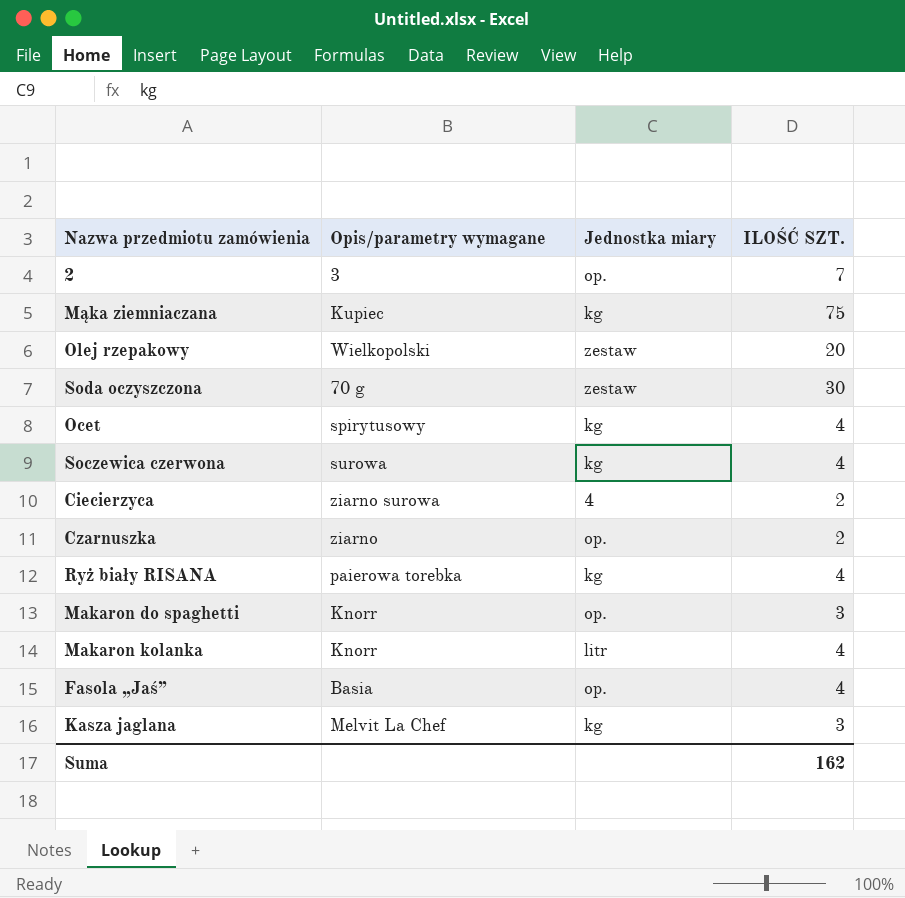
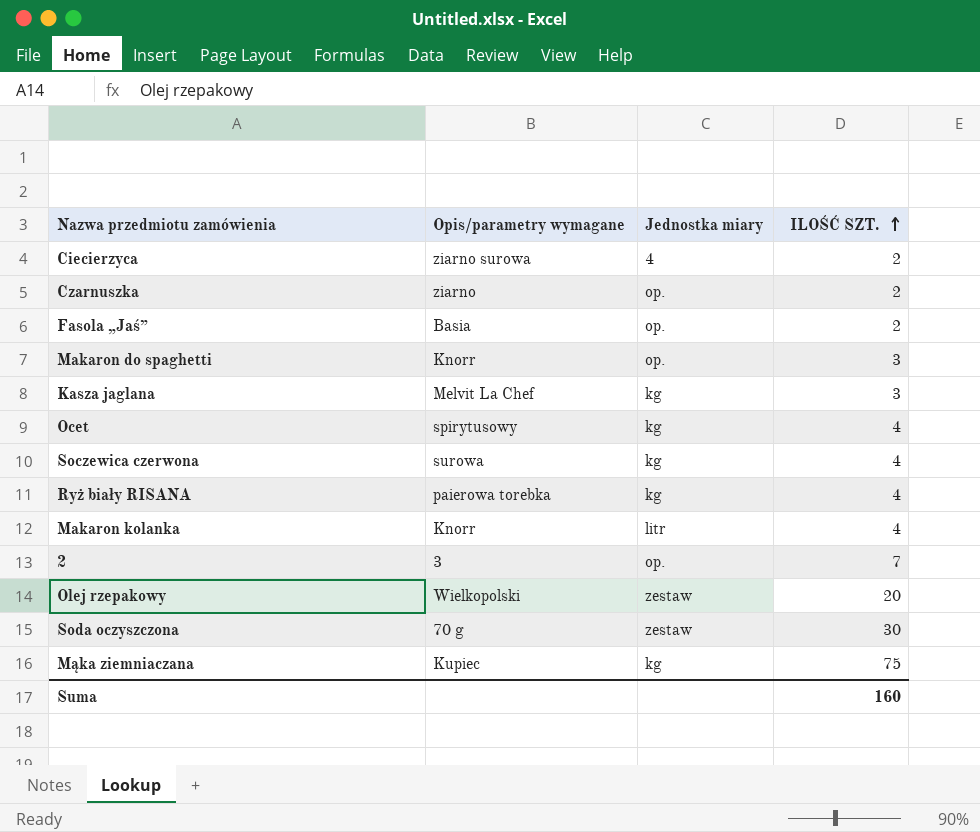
row order: none -> ILOŚĆ SZT. ascending
Fasola „Jaś” | ILOŚĆ SZT.: 4 -> 2
Suma | ILOŚĆ SZT.: 162 -> 160

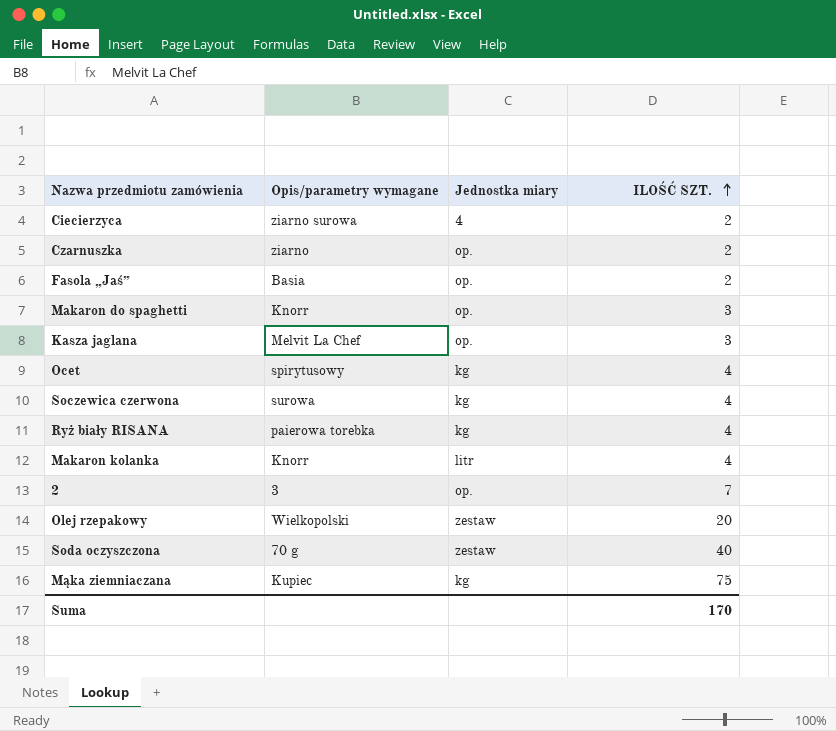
Kasza jaglana | Jednostka miary: kg -> op.
Soda oczyszczona | ILOŚĆ SZT.: 30 -> 40
Suma | ILOŚĆ SZT.: 160 -> 170

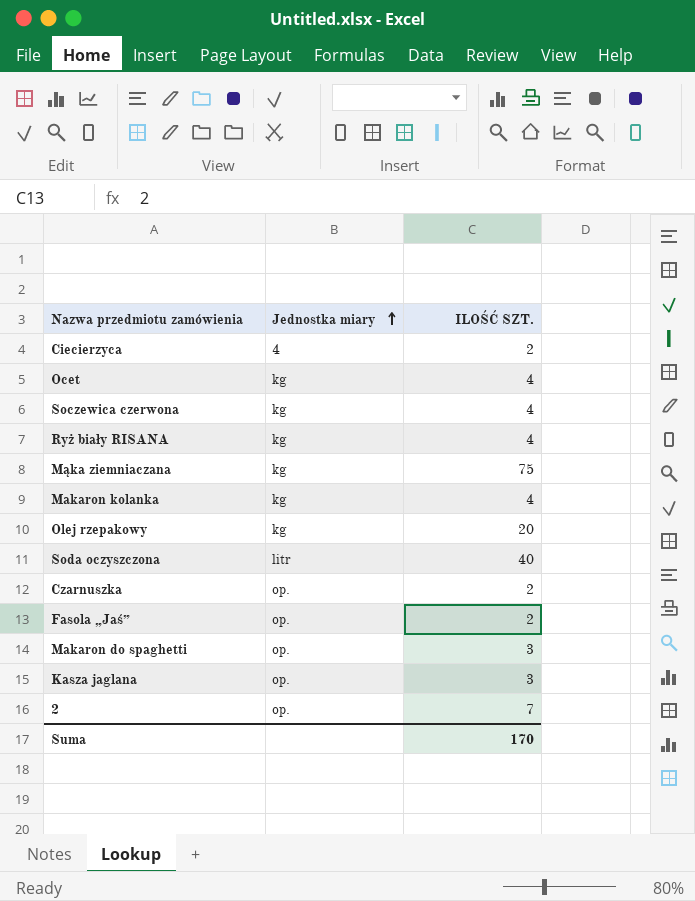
row order: ILOŚĆ SZT. ascending -> Jednostka miary ascending
column Opis/parametry wymagane | position: 2 -> none
Makaron kolanka | Jednostka miary: litr -> kg
Olej rzepakowy | Jednostka miary: zestaw -> kg
Soda oczyszczona | Jednostka miary: zestaw -> litr

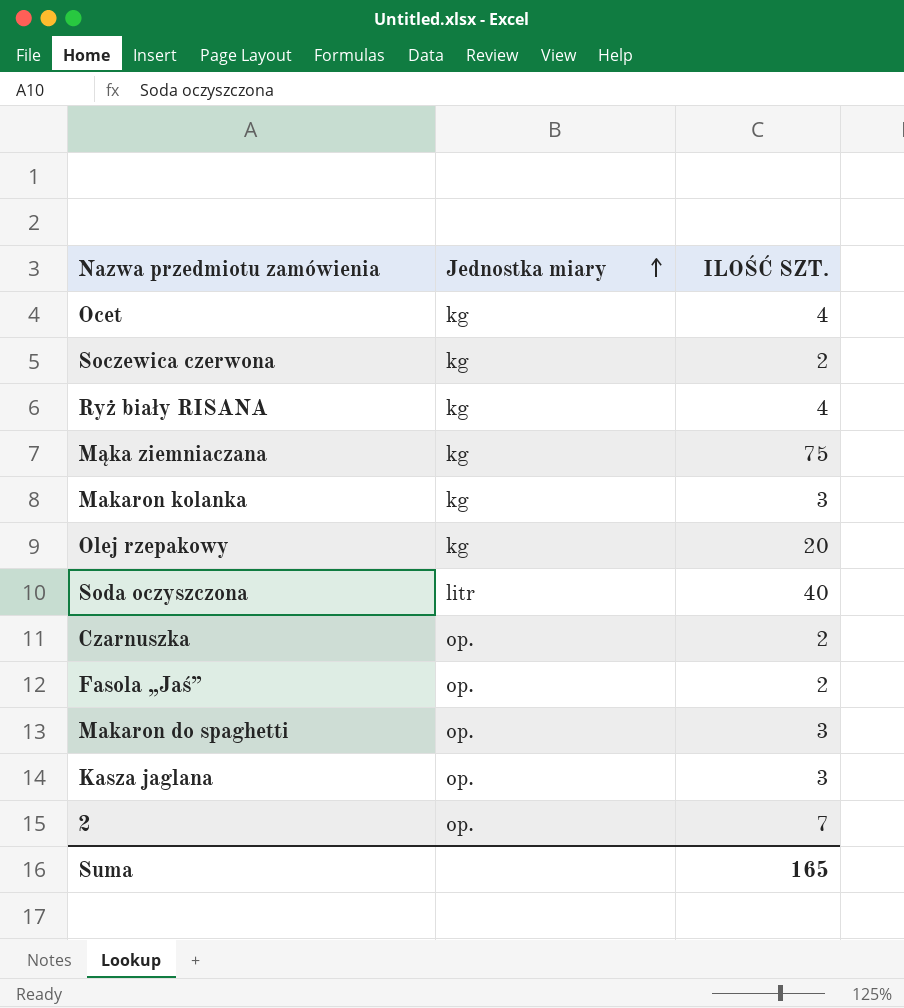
row Ciecierzyca: 4 | 2 -> none
Soczewica czerwona | ILOŚĆ SZT.: 4 -> 2
Makaron kolanka | ILOŚĆ SZT.: 4 -> 3
Suma | ILOŚĆ SZT.: 170 -> 165

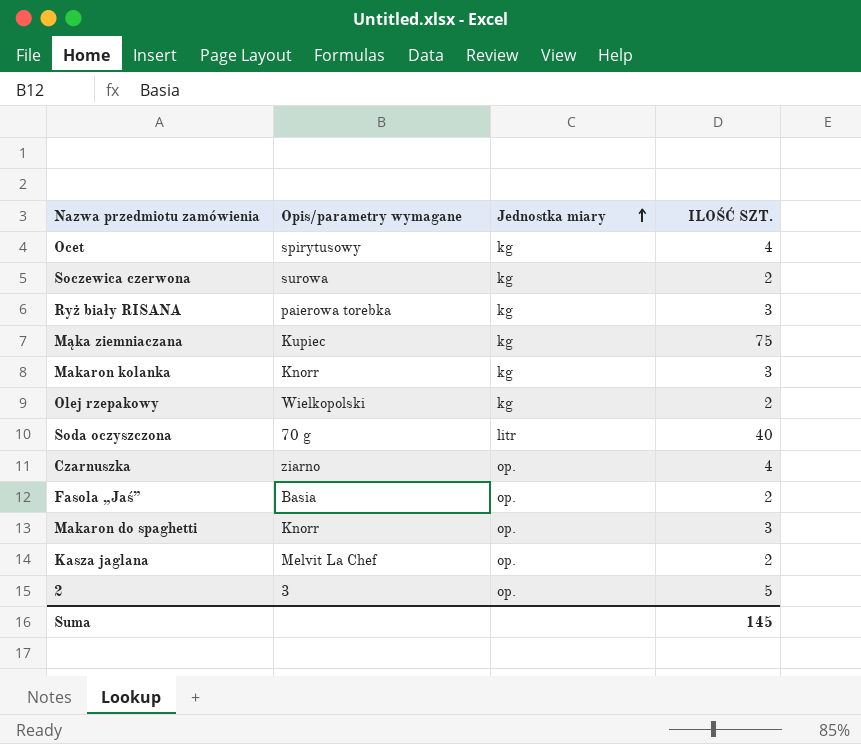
column Opis/parametry wymagane | position: none -> 2
Ryż biały RISANA | ILOŚĆ SZT.: 4 -> 3
Olej rzepakowy | ILOŚĆ SZT.: 20 -> 2
Czarnuszka | ILOŚĆ SZT.: 2 -> 4
Kasza jaglana | ILOŚĆ SZT.: 3 -> 2
2 | ILOŚĆ SZT.: 7 -> 5
Suma | ILOŚĆ SZT.: 165 -> 145

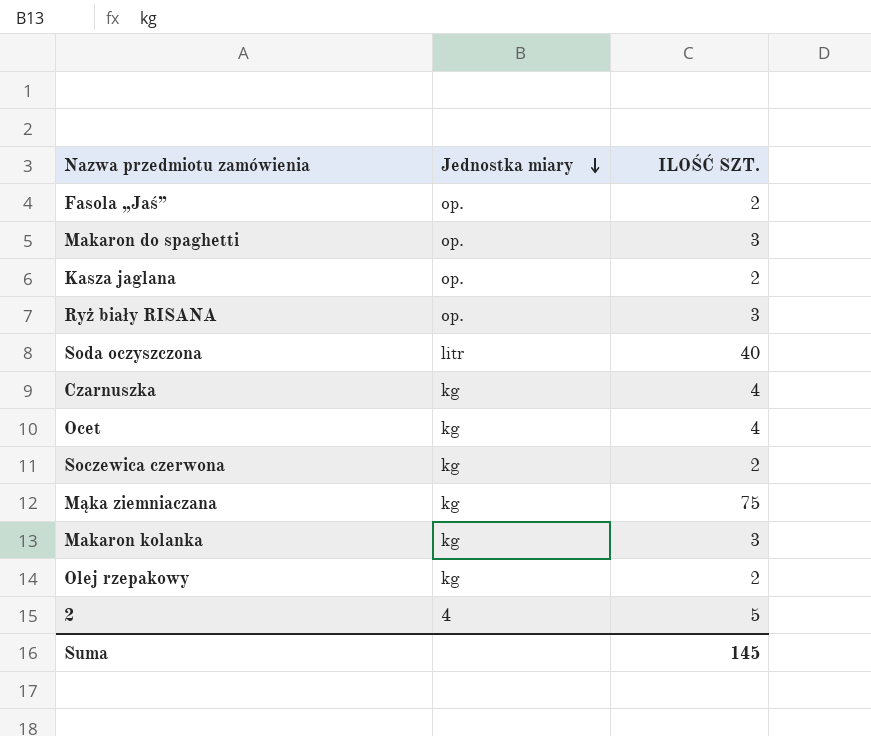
row order: Jednostka miary ascending -> Jednostka miary descending
column Opis/parametry wymagane | position: 2 -> none
Ryż biały RISANA | Jednostka miary: kg -> op.
Czarnuszka | Jednostka miary: op. -> kg
2 | Jednostka miary: op. -> 4

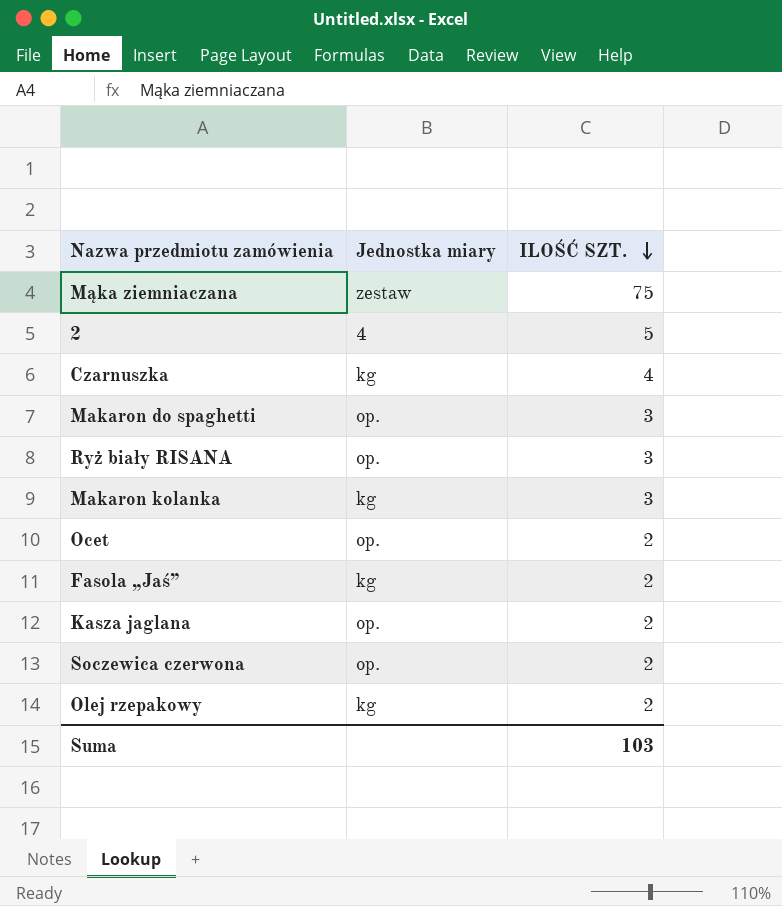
row order: Jednostka miary descending -> ILOŚĆ SZT. descending
row Soda oczyszczona: litr | 40 -> none
Mąka ziemniaczana | Jednostka miary: kg -> zestaw
Ocet | Jednostka miary: kg -> op.
Ocet | ILOŚĆ SZT.: 4 -> 2
Fasola „Jaś” | Jednostka miary: op. -> kg
Soczewica czerwona | Jednostka miary: kg -> op.
Suma | ILOŚĆ SZT.: 145 -> 103

